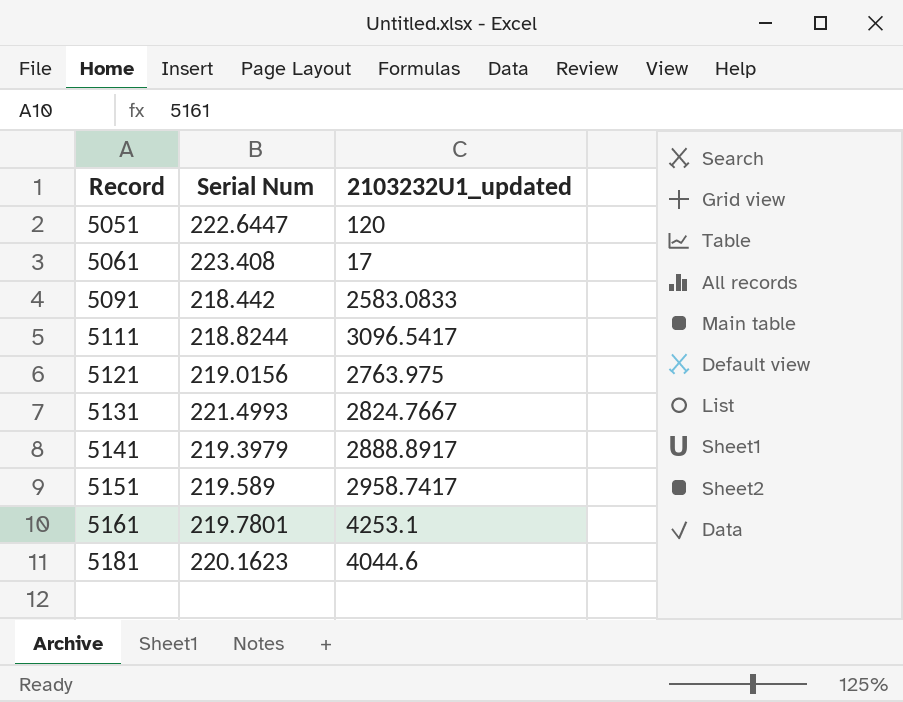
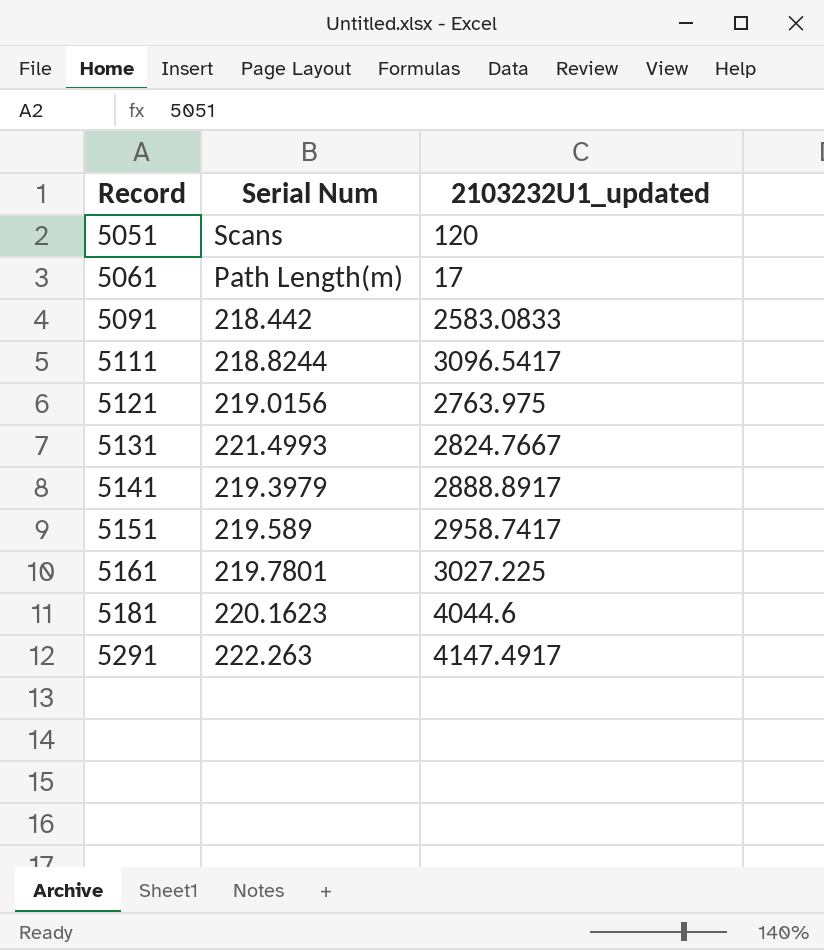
5051 | Serial Num: 222.6447 -> Scans
5061 | Serial Num: 223.408 -> Path Length(m)
5161 | 2103232U1_updated: 4253.1 -> 3027.225
row 5291: none -> 222.263 | 4147.4917

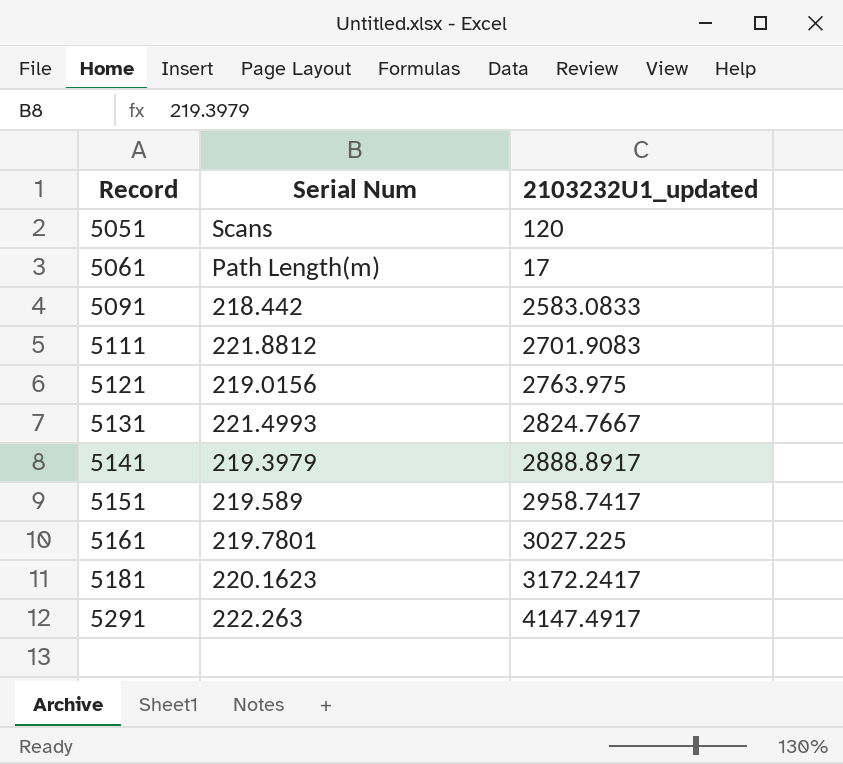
5111 | Serial Num: 218.8244 -> 221.8812
5111 | 2103232U1_updated: 3096.5417 -> 2701.9083
5181 | 2103232U1_updated: 4044.6 -> 3172.2417

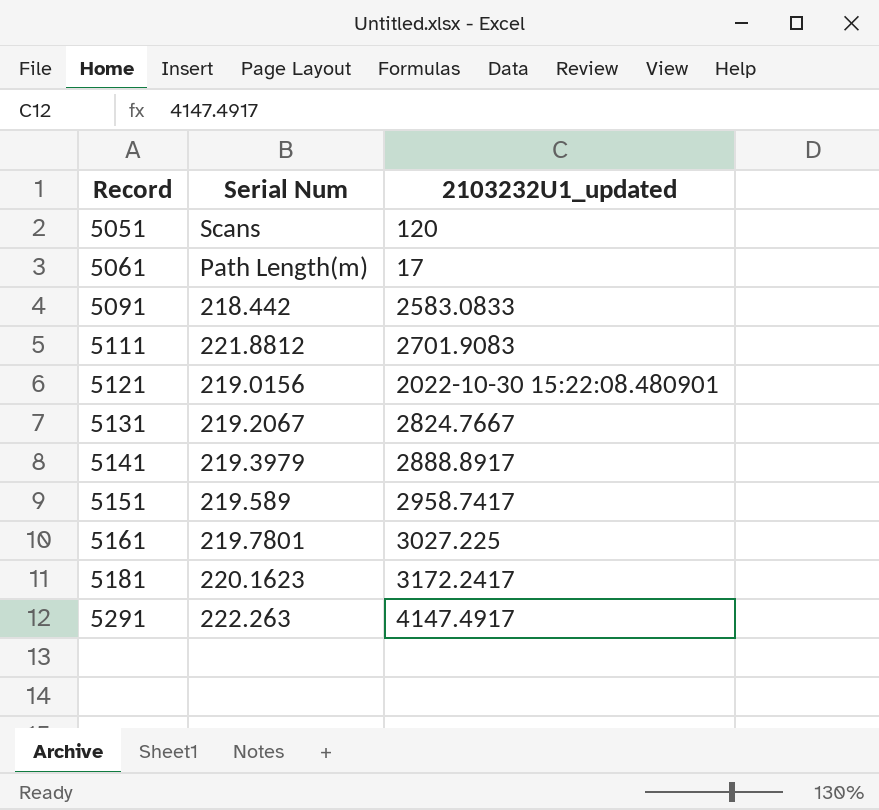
5121 | 2103232U1_updated: 2763.975 -> 2022-10-30 15:22:08.480901
5131 | Serial Num: 221.4993 -> 219.2067

